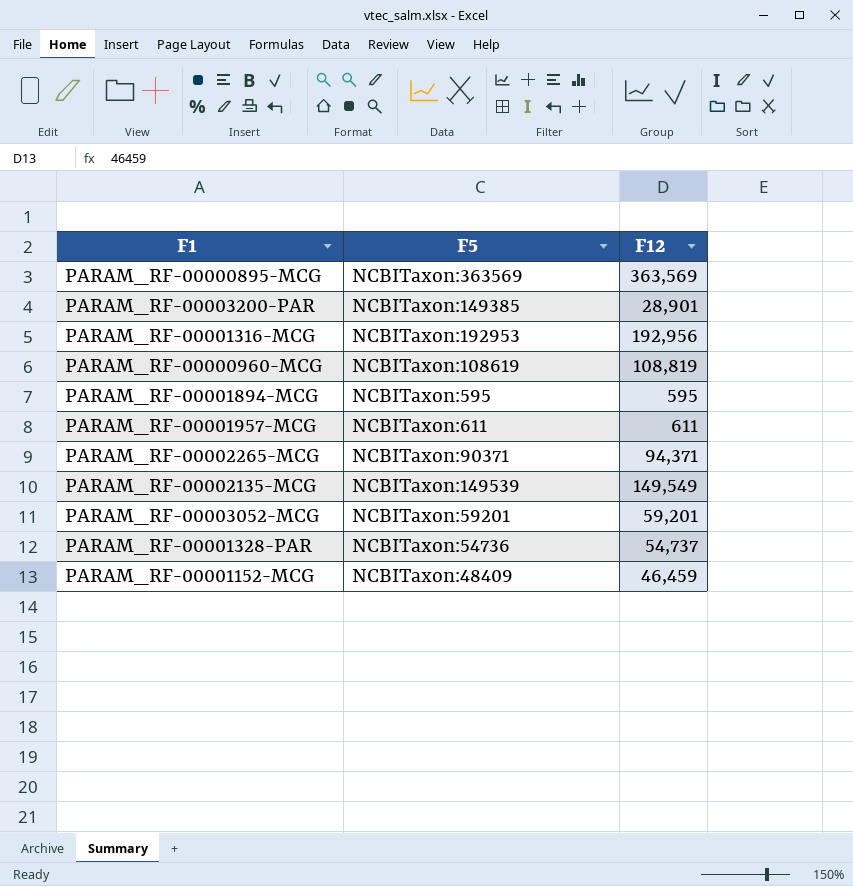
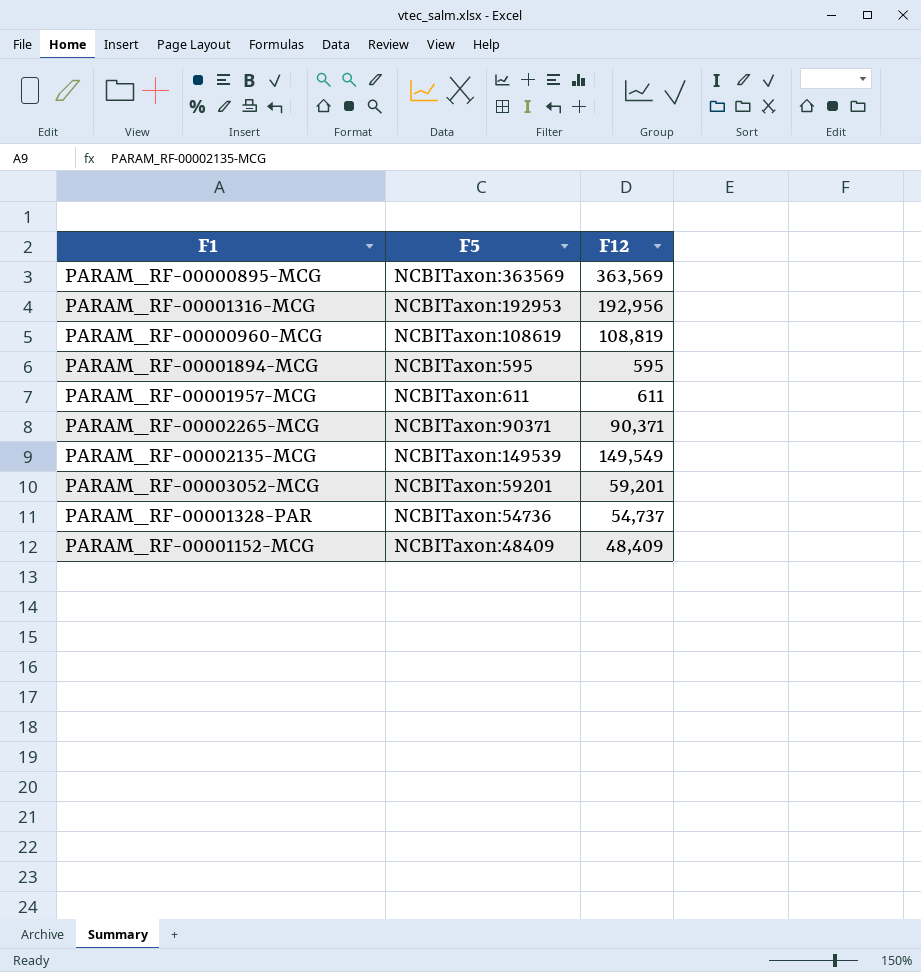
row PARAM_RF-00003200-PAR: NCBITaxon:149385 | 28,901 -> none
PARAM_RF-00002265-MCG | F12: 94,371 -> 90,371
PARAM_RF-00001152-MCG | F12: 46,459 -> 48,409

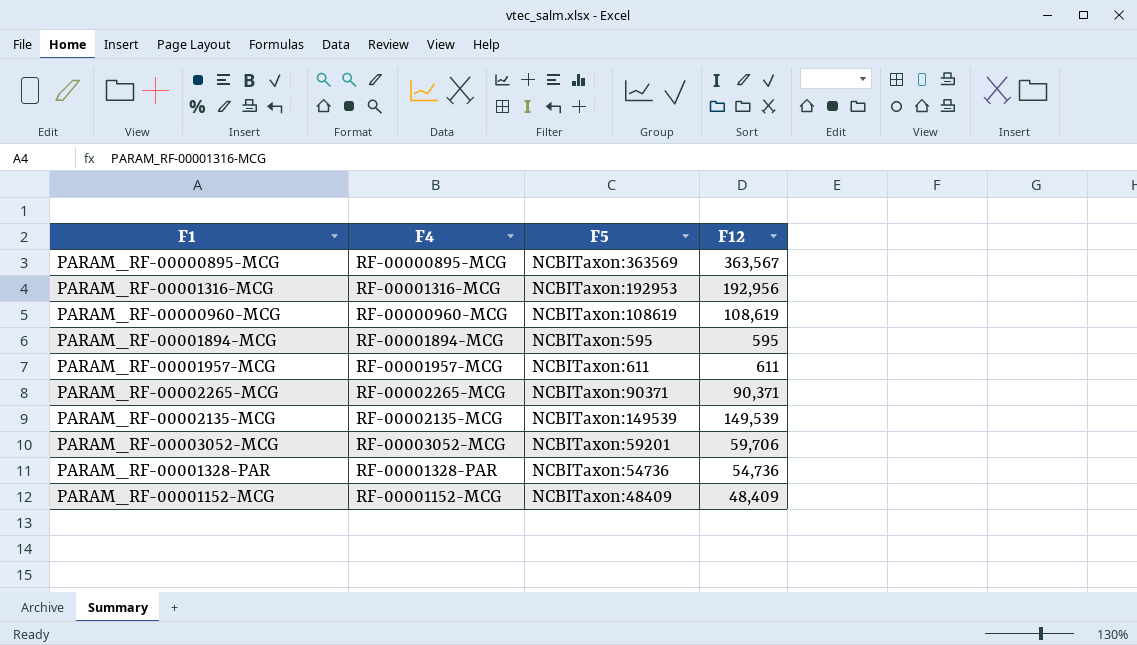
column F4 | position: none -> 2
PARAM_RF-00000895-MCG | F12: 363,569 -> 363,567
PARAM_RF-00000960-MCG | F12: 108,819 -> 108,619
PARAM_RF-00002135-MCG | F12: 149,549 -> 149,539
PARAM_RF-00003052-MCG | F12: 59,201 -> 59,706
PARAM_RF-00001328-PAR | F12: 54,737 -> 54,736

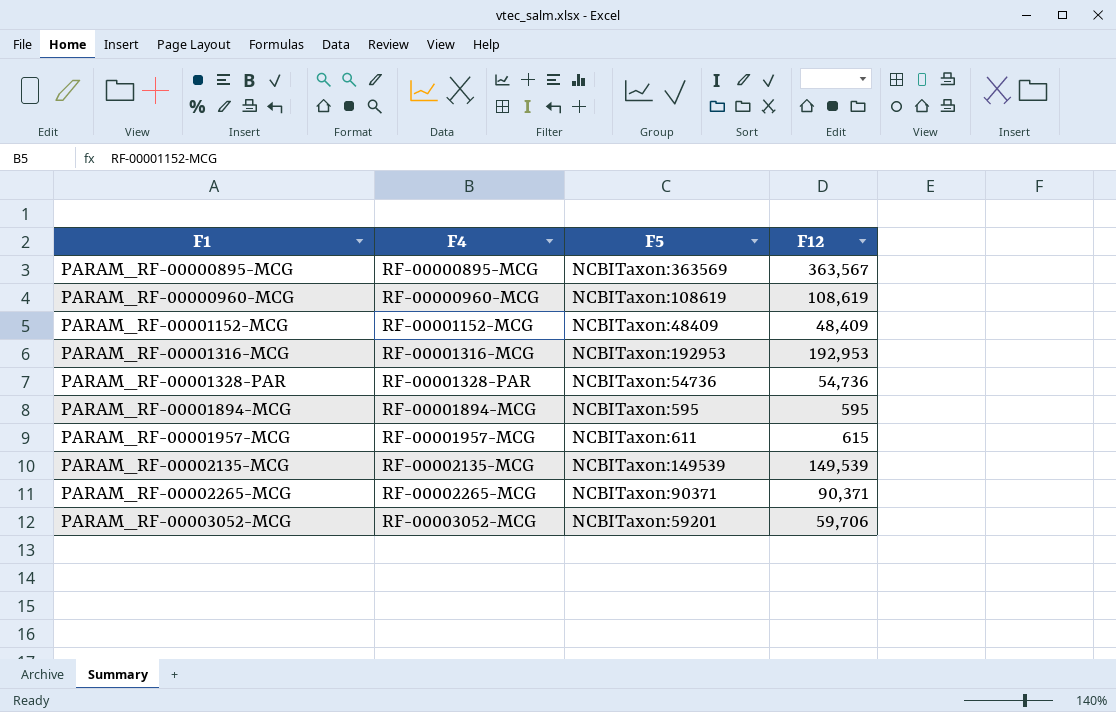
row order: none -> F1 ascending
PARAM_RF-00001316-MCG | F12: 192,956 -> 192,953
PARAM_RF-00001957-MCG | F12: 611 -> 615

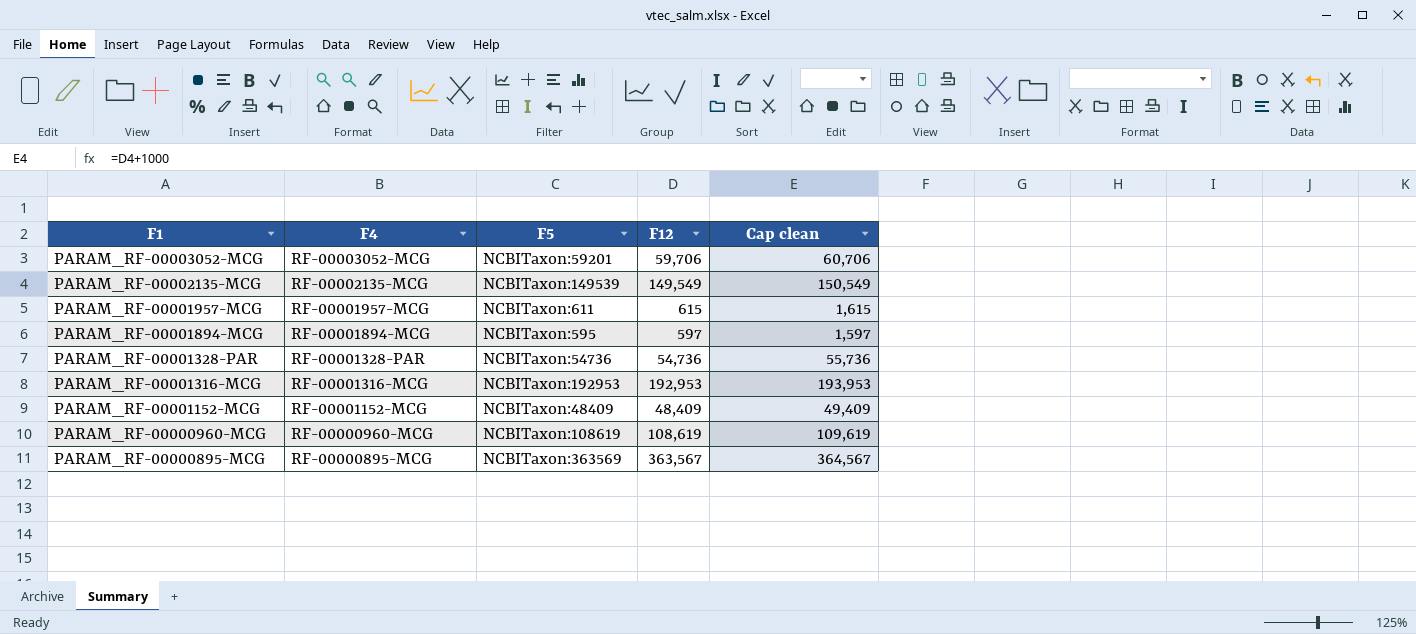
row order: F1 ascending -> F1 descending
column Cap clean | formula: none -> [F12] + 1000
row PARAM_RF-00002265-MCG: RF-00002265-MCG | NCBITaxon:90371 | 90,371 -> none
PARAM_RF-00002135-MCG | F12: 149,539 -> 149,549
PARAM_RF-00001894-MCG | F12: 595 -> 597

